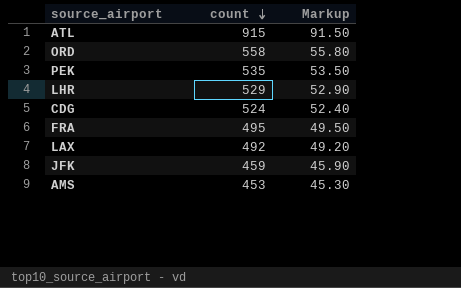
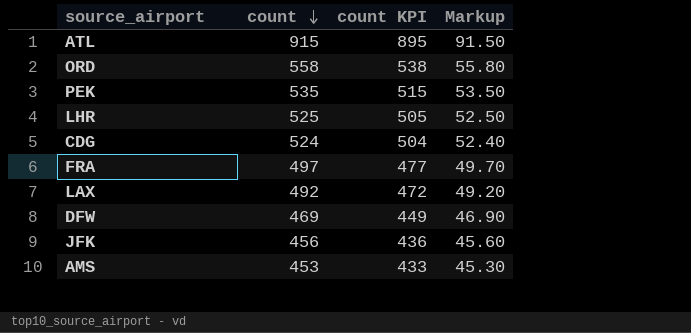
column count KPI | formula: none -> [count] - 20
LHR | count: 529 -> 525
LHR | Markup: 52.90 -> 52.50
FRA | count: 495 -> 497
FRA | Markup: 49.50 -> 49.70
row DFW: none -> 469 | 449 | 46.90
JFK | count: 459 -> 456
JFK | Markup: 45.90 -> 45.60

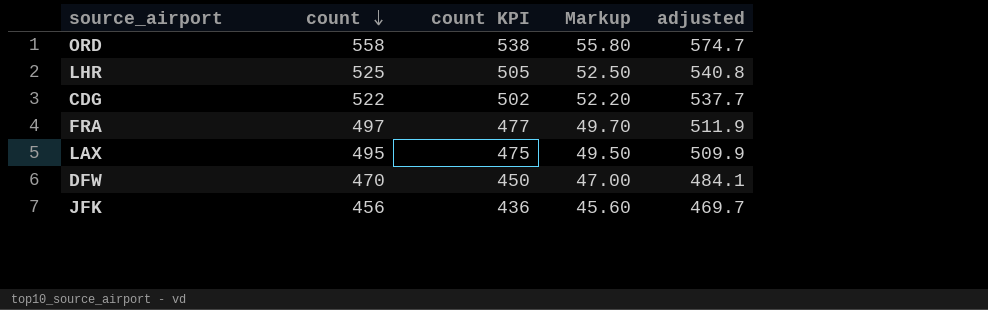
column adjusted | formula: none -> [count] * 1.03
row ATL: 915 | 895 | 91.50 -> none
row PEK: 535 | 515 | 53.50 -> none
row AMS: 453 | 433 | 45.30 -> none
CDG | count: 524 -> 522
CDG | count KPI: 504 -> 502
CDG | Markup: 52.40 -> 52.20
LAX | count: 492 -> 495
LAX | count KPI: 472 -> 475
LAX | Markup: 49.20 -> 49.50
DFW | count: 469 -> 470
DFW | count KPI: 449 -> 450
DFW | Markup: 46.90 -> 47.00

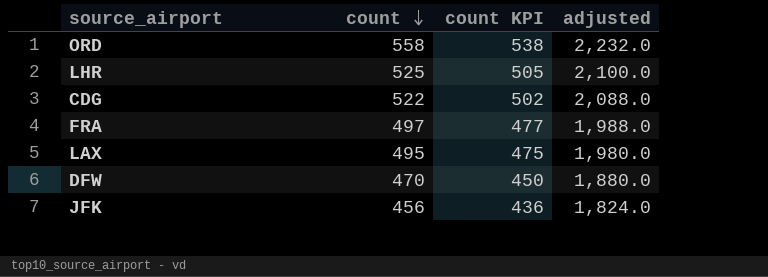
column Markup | formula: [count] * 0.1 -> none
column adjusted | formula: [count] * 1.03 -> [count] * 4

